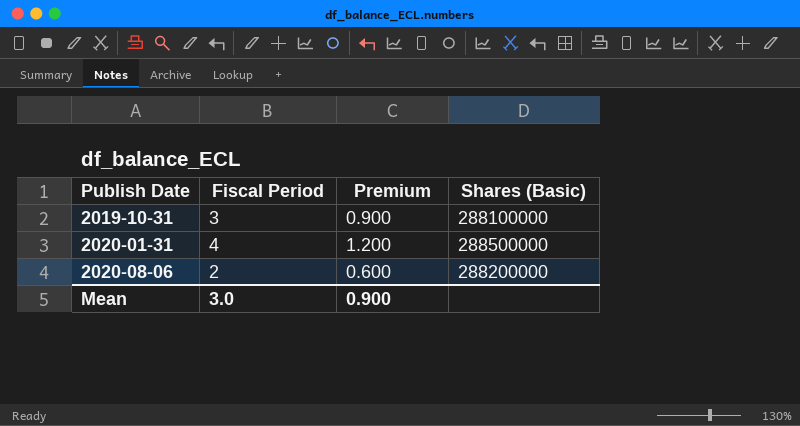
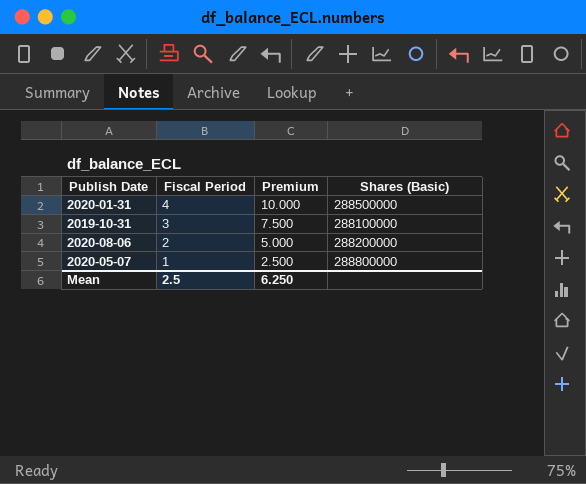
row order: Publish Date ascending -> Fiscal Period descending
column Premium | formula: [Fiscal Period] * 0.3 -> [Fiscal Period] * 2.5
row 2020-05-07: none -> 1 | 2.500 | 288800000
Mean | Fiscal Period: 3.0 -> 2.5
Mean | Premium: 0.900 -> 6.250

